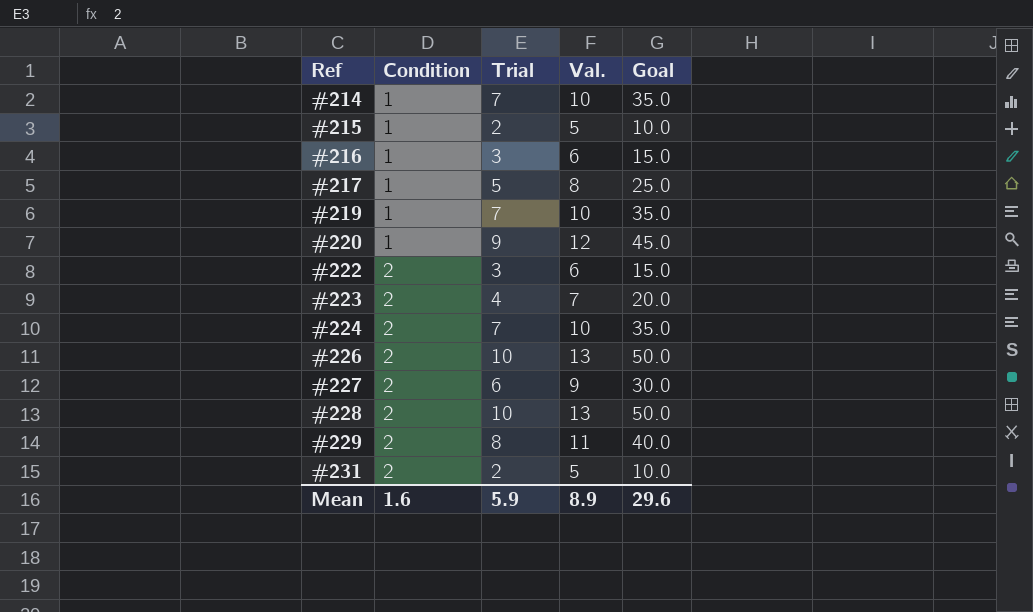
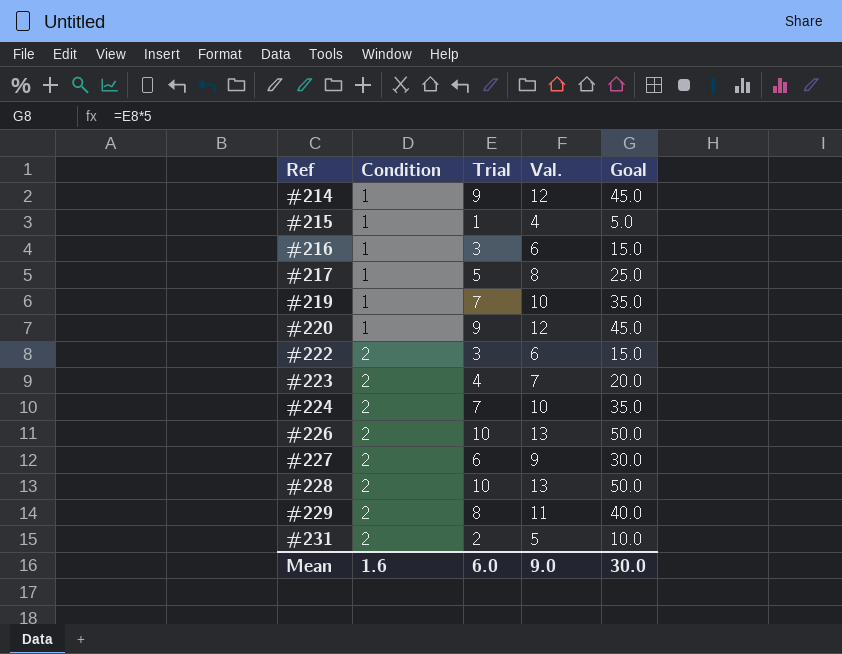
#214 | Trial: 7 -> 9
#214 | Val.: 10 -> 12
#214 | Goal: 35.0 -> 45.0
#215 | Trial: 2 -> 1
#215 | Val.: 5 -> 4
#215 | Goal: 10.0 -> 5.0
Mean | Trial: 5.9 -> 6.0
Mean | Val.: 8.9 -> 9.0
Mean | Goal: 29.6 -> 30.0

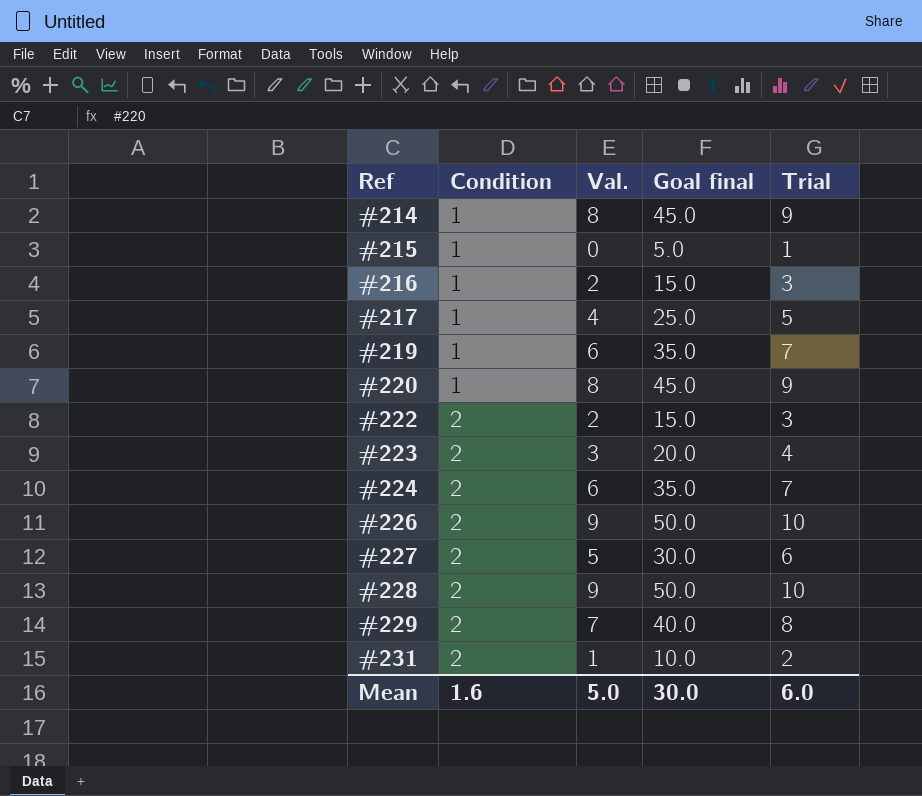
column Val. | formula: [Trial] + 3 -> [Trial] - 1
column name: Goal -> Goal final
column Trial | position: 3 -> 5
Mean | Val.: 9.0 -> 5.0

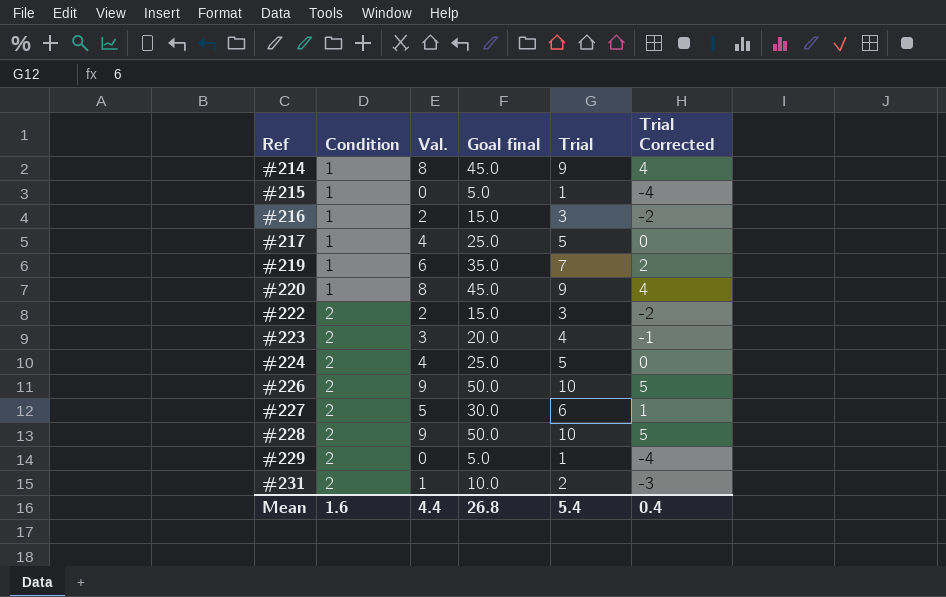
column Trial Corrected | formula: none -> [Trial] - 5
#224 | Val.: 6 -> 4
#224 | Goal final: 35.0 -> 25.0
#224 | Trial: 7 -> 5
#229 | Val.: 7 -> 0
#229 | Goal final: 40.0 -> 5.0
#229 | Trial: 8 -> 1
Mean | Val.: 5.0 -> 4.4
Mean | Goal final: 30.0 -> 26.8
Mean | Trial: 6.0 -> 5.4

